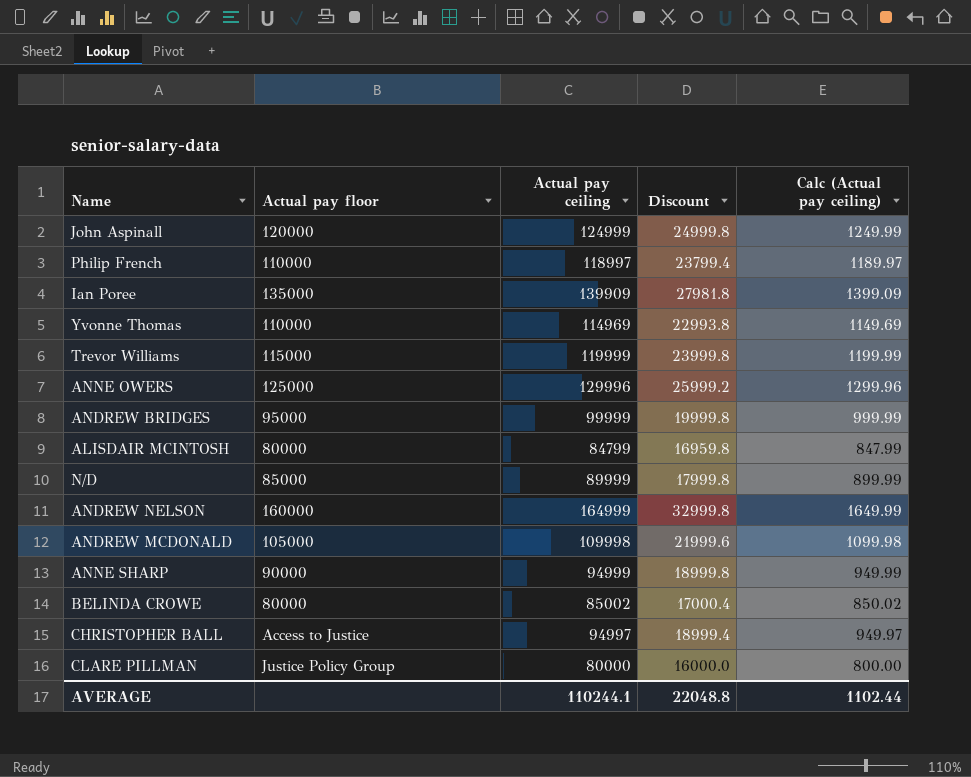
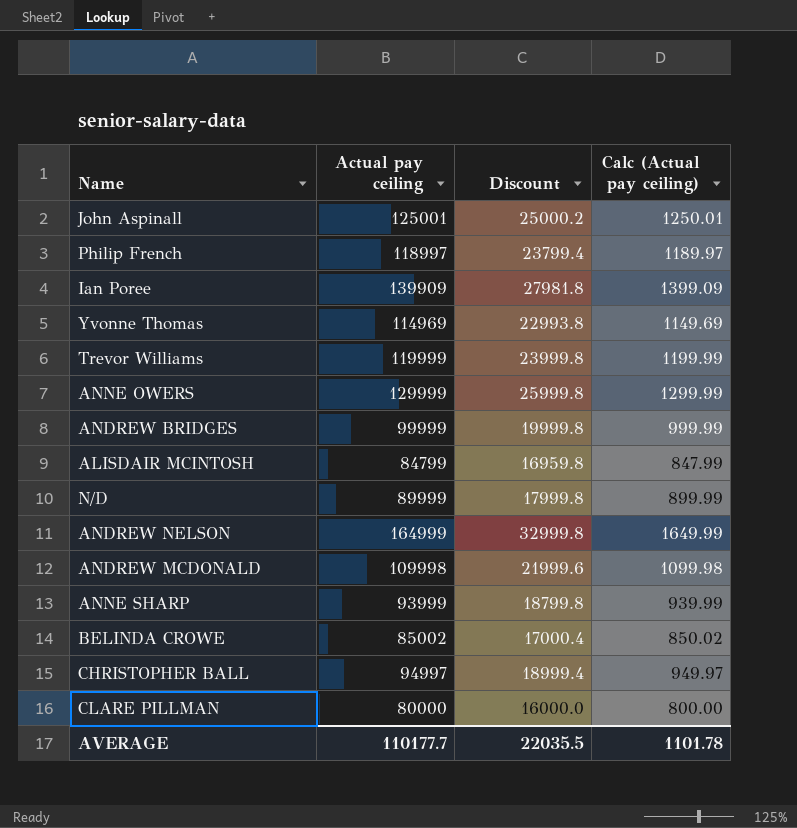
column Actual pay floor | position: 2 -> none
John Aspinall | Actual pay ceiling: 124999 -> 125001
John Aspinall | Discount: 24999.8 -> 25000.2
John Aspinall | Calc (Actual pay ceiling): 1249.99 -> 1250.01
ANNE OWERS | Actual pay ceiling: 129996 -> 129999
ANNE OWERS | Discount: 25999.2 -> 25999.8
ANNE OWERS | Calc (Actual pay ceiling): 1299.96 -> 1299.99
ANNE SHARP | Actual pay ceiling: 94999 -> 93999
ANNE SHARP | Discount: 18999.8 -> 18799.8
ANNE SHARP | Calc (Actual pay ceiling): 949.99 -> 939.99
AVERAGE | Actual pay ceiling: 110244.1 -> 110177.7
AVERAGE | Discount: 22048.8 -> 22035.5
AVERAGE | Calc (Actual pay ceiling): 1102.44 -> 1101.78

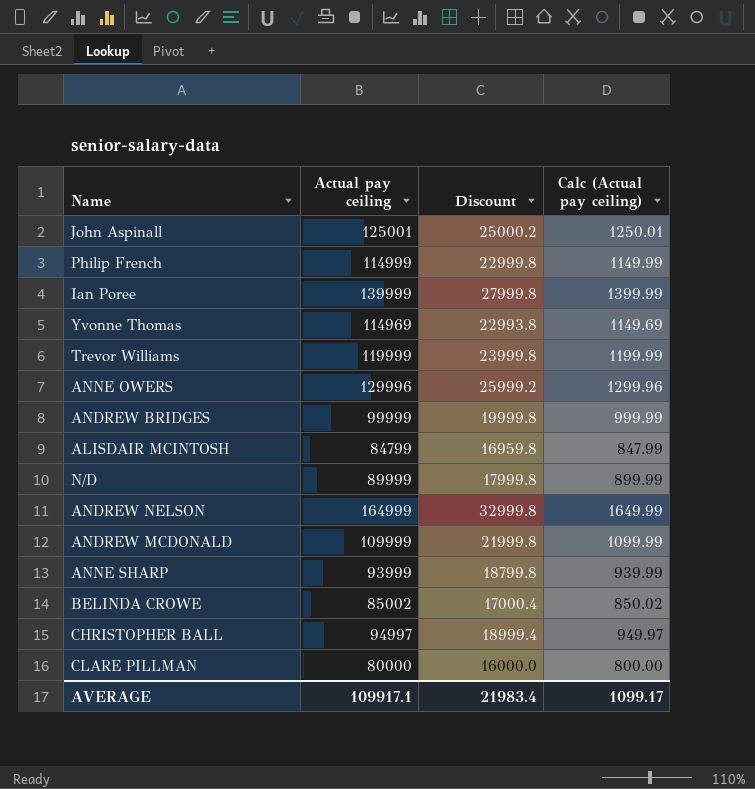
Philip French | Actual pay ceiling: 118997 -> 114999
Philip French | Discount: 23799.4 -> 22999.8
Philip French | Calc (Actual pay ceiling): 1189.97 -> 1149.99
Ian Poree | Actual pay ceiling: 139909 -> 139999
Ian Poree | Discount: 27981.8 -> 27999.8
Ian Poree | Calc (Actual pay ceiling): 1399.09 -> 1399.99
ANNE OWERS | Actual pay ceiling: 129999 -> 129996
ANNE OWERS | Discount: 25999.8 -> 25999.2
ANNE OWERS | Calc (Actual pay ceiling): 1299.99 -> 1299.96
ANDREW MCDONALD | Actual pay ceiling: 109998 -> 109999
ANDREW MCDONALD | Discount: 21999.6 -> 21999.8
ANDREW MCDONALD | Calc (Actual pay ceiling): 1099.98 -> 1099.99
AVERAGE | Actual pay ceiling: 110177.7 -> 109917.1
AVERAGE | Discount: 22035.5 -> 21983.4
AVERAGE | Calc (Actual pay ceiling): 1101.78 -> 1099.17

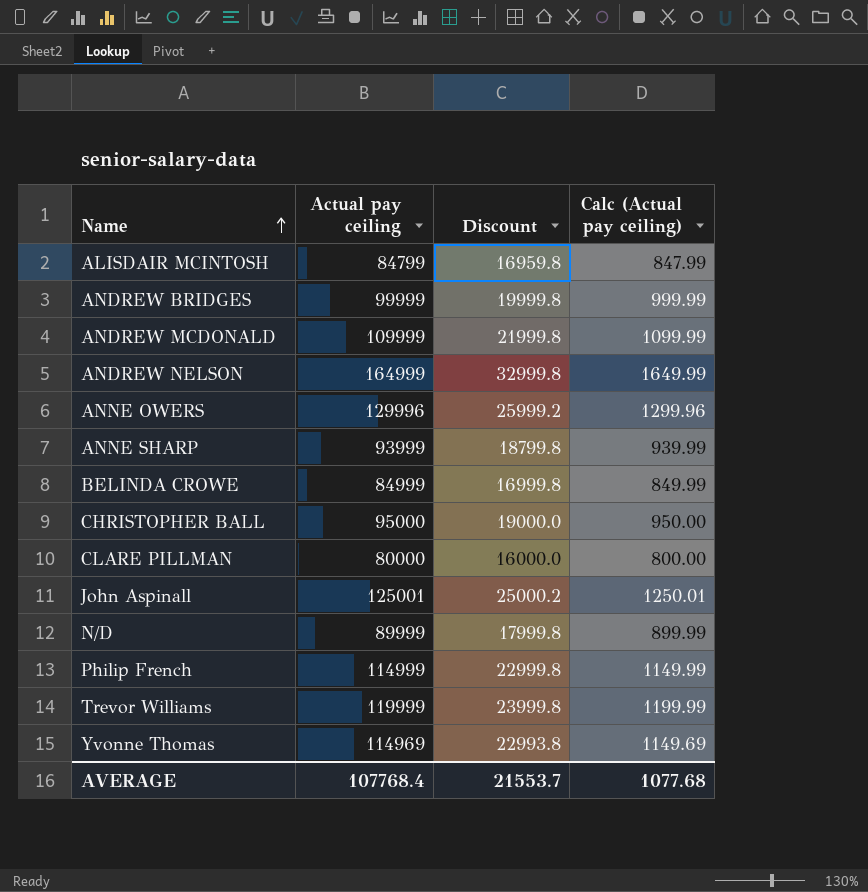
row order: none -> Name ascending
row Ian Poree: 139999 | 27999.8 | 1399.99 -> none
BELINDA CROWE | Actual pay ceiling: 85002 -> 84999
BELINDA CROWE | Discount: 17000.4 -> 16999.8
BELINDA CROWE | Calc (Actual pay ceiling): 850.02 -> 849.99
CHRISTOPHER BALL | Actual pay ceiling: 94997 -> 95000
CHRISTOPHER BALL | Discount: 18999.4 -> 19000.0
CHRISTOPHER BALL | Calc (Actual pay ceiling): 949.97 -> 950.00
AVERAGE | Actual pay ceiling: 109917.1 -> 107768.4
AVERAGE | Discount: 21983.4 -> 21553.7
AVERAGE | Calc (Actual pay ceiling): 1099.17 -> 1077.68

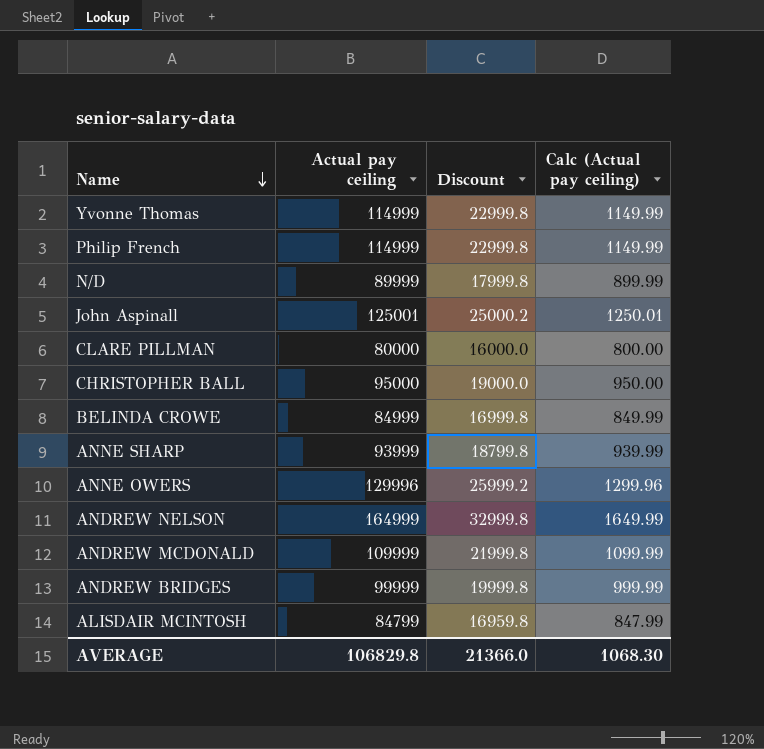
row order: Name ascending -> Name descending
row Trevor Williams: 119999 | 23999.8 | 1199.99 -> none
Yvonne Thomas | Actual pay ceiling: 114969 -> 114999
Yvonne Thomas | Discount: 22993.8 -> 22999.8
Yvonne Thomas | Calc (Actual pay ceiling): 1149.69 -> 1149.99
AVERAGE | Actual pay ceiling: 107768.4 -> 106829.8
AVERAGE | Discount: 21553.7 -> 21366.0
AVERAGE | Calc (Actual pay ceiling): 1077.68 -> 1068.30

